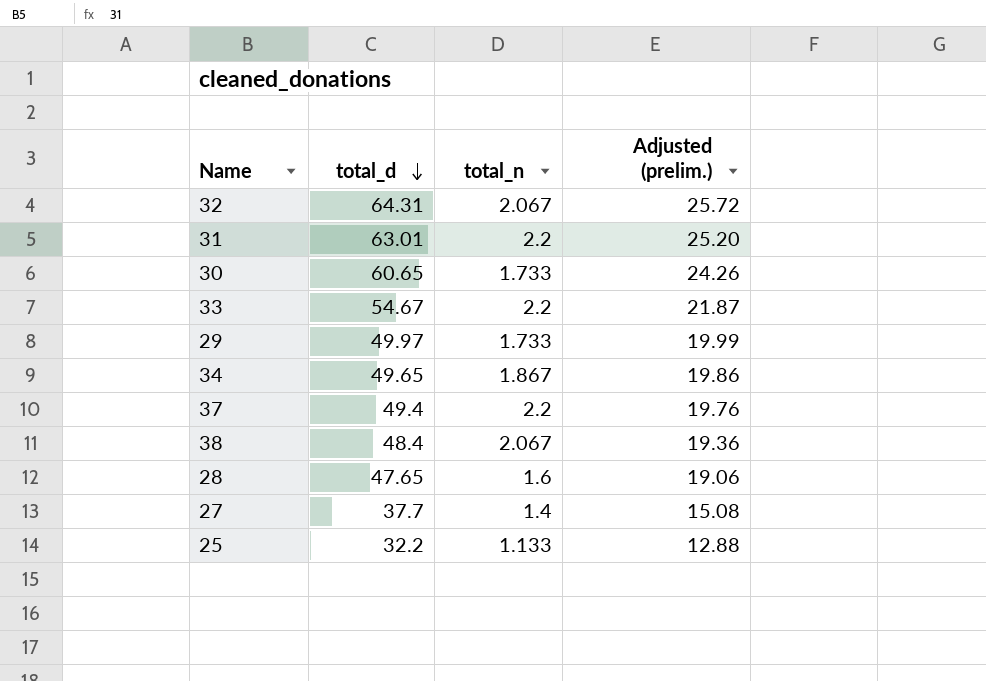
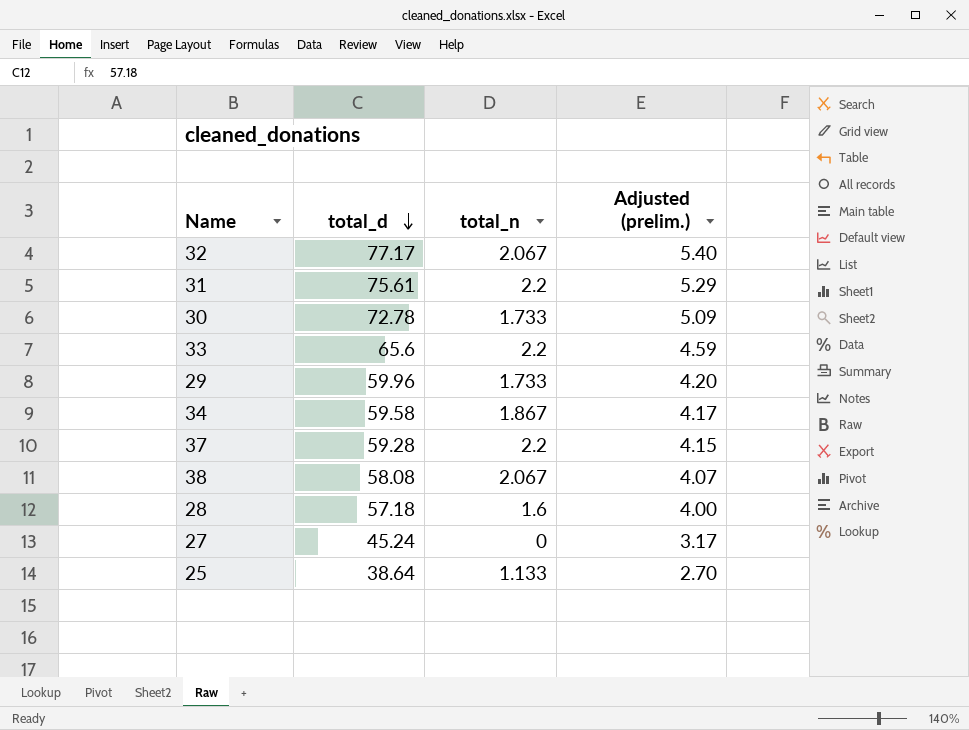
column Adjusted (prelim.) | formula: [total_d] * 0.4 -> [total_d] * 0.07
32 | total_d: 64.31 -> 77.17
31 | total_d: 63.01 -> 75.61
30 | total_d: 60.65 -> 72.78
33 | total_d: 54.67 -> 65.6
29 | total_d: 49.97 -> 59.96
34 | total_d: 49.65 -> 59.58
37 | total_d: 49.4 -> 59.28
38 | total_d: 48.4 -> 58.08
28 | total_d: 47.65 -> 57.18
27 | total_d: 37.7 -> 45.24
27 | total_n: 1.4 -> 0
25 | total_d: 32.2 -> 38.64

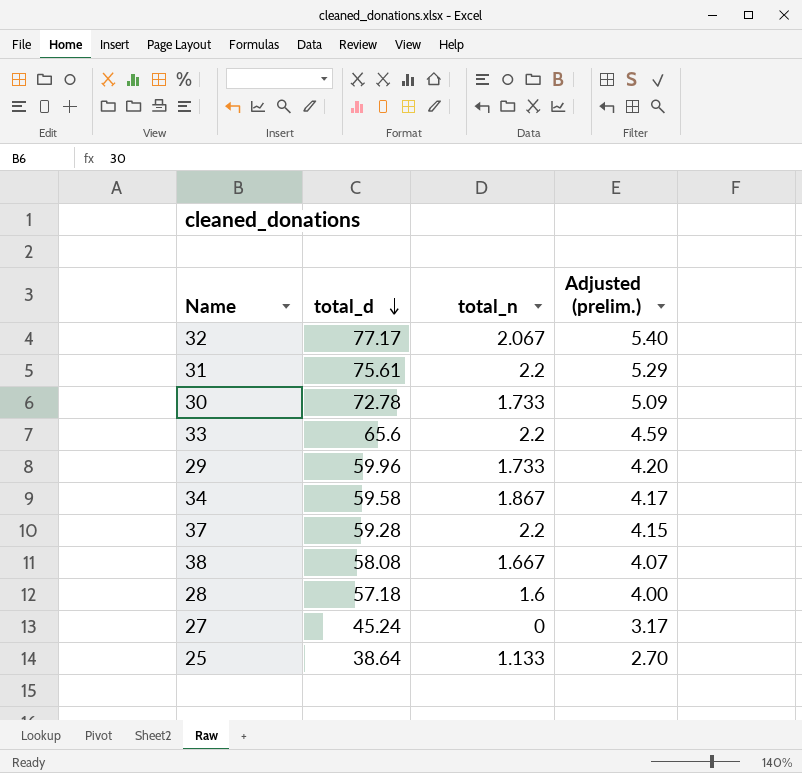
38 | total_n: 2.067 -> 1.667

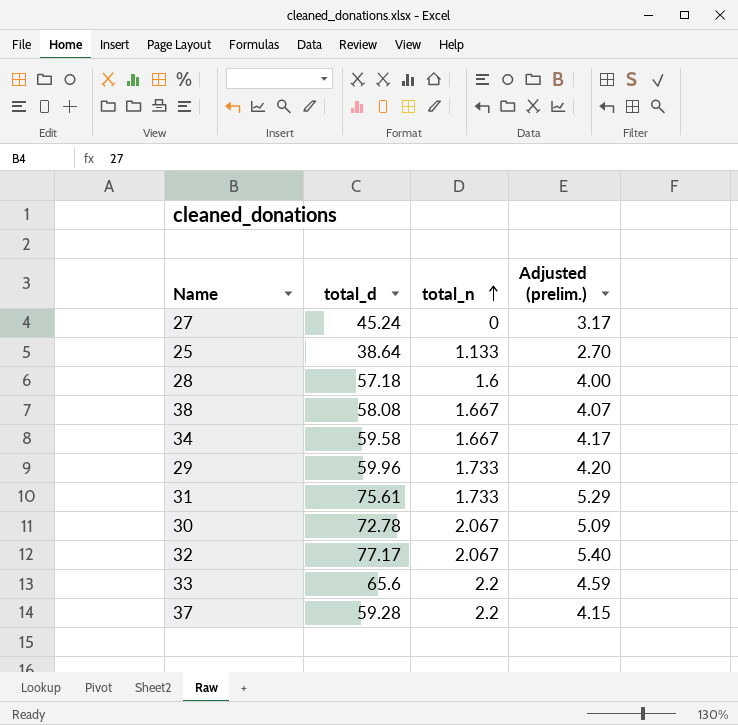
row order: total_d descending -> total_n ascending
34 | total_n: 1.867 -> 1.667
31 | total_n: 2.2 -> 1.733
30 | total_n: 1.733 -> 2.067

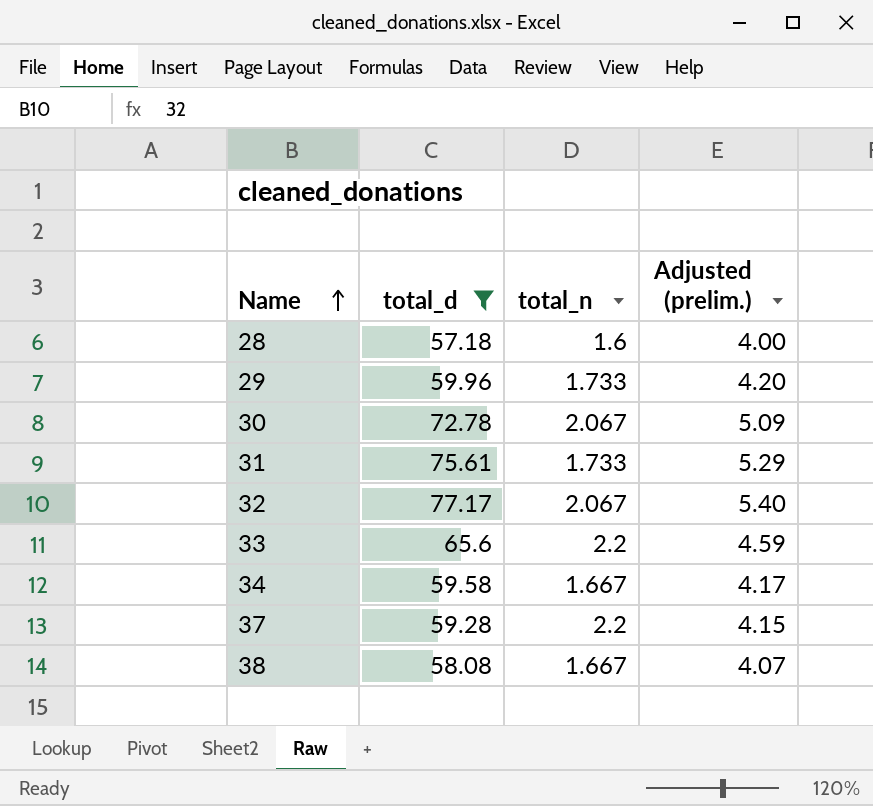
filter: none -> total_d >= 57.18
row order: total_n ascending -> Name ascending

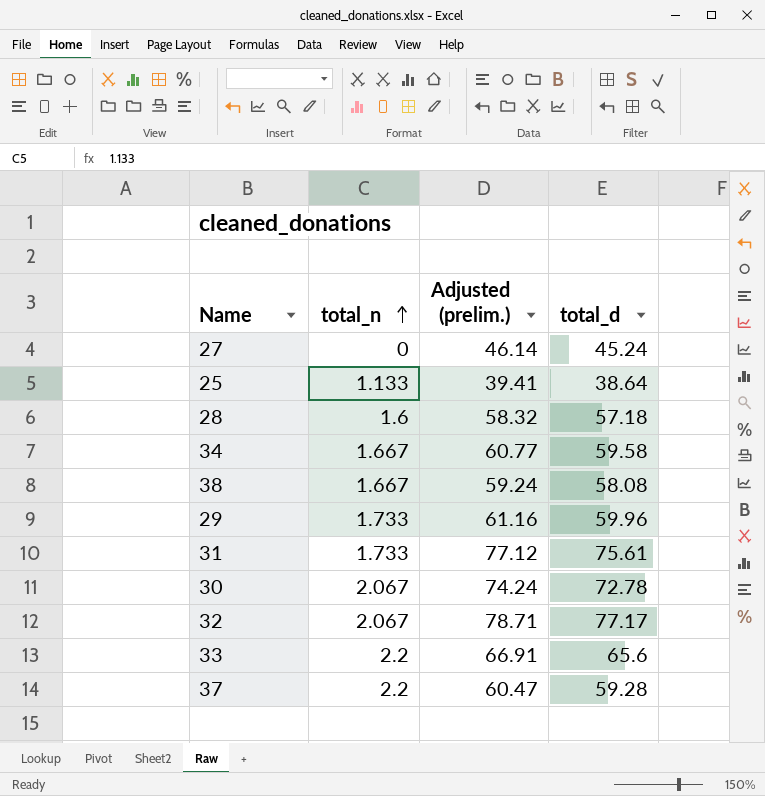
filter: total_d >= 57.18 -> none
row order: Name ascending -> total_n ascending
column Adjusted (prelim.) | formula: [total_d] * 0.07 -> [total_d] * 1.02
column total_d | position: 2 -> 4

